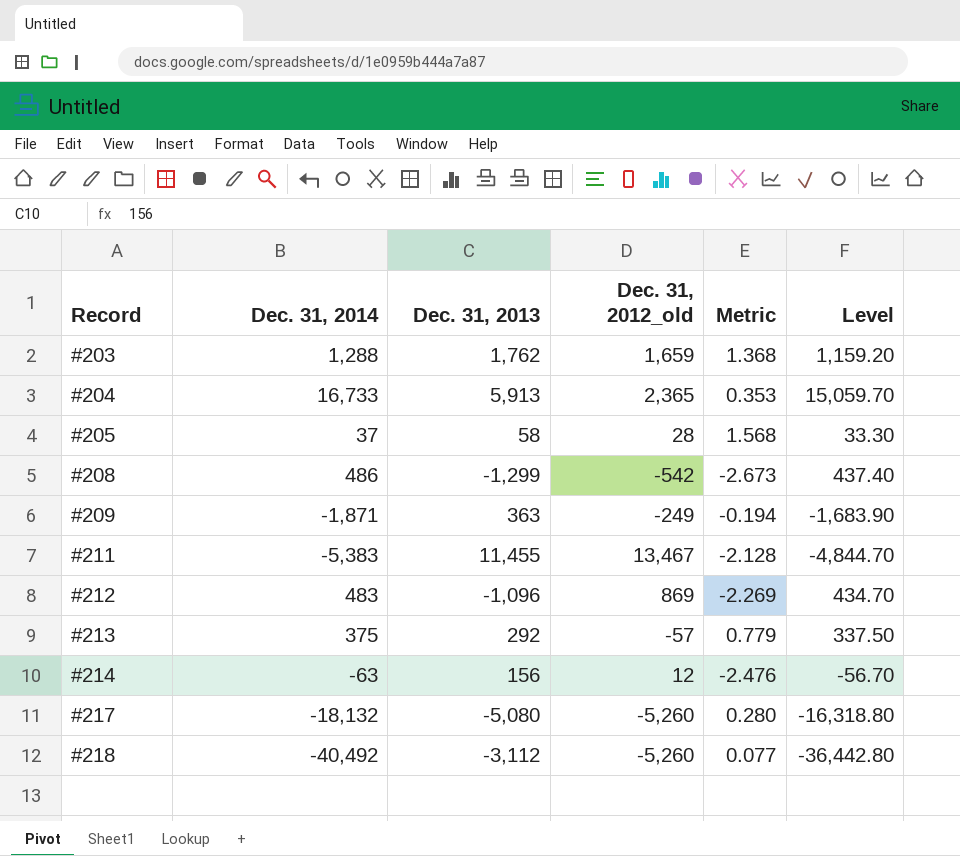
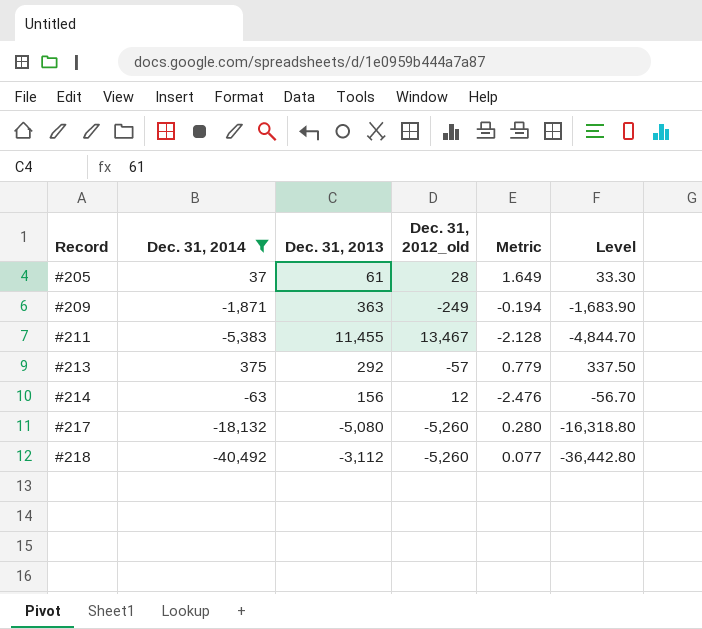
filter: none -> Dec. 31, 2014 <= 375
#205 | Dec. 31, 2013: 58 -> 61
#205 | Metric: 1.568 -> 1.649

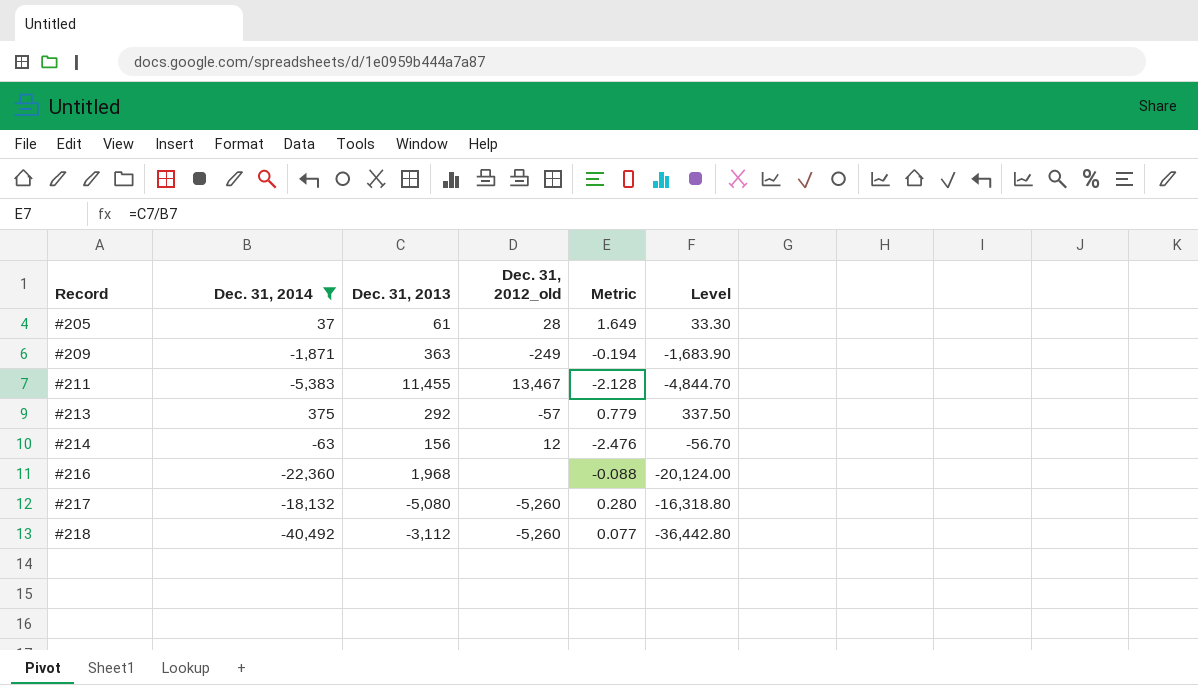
row #216: none -> -22,360 | 1,968 | none | -0.088 | -20,124.00

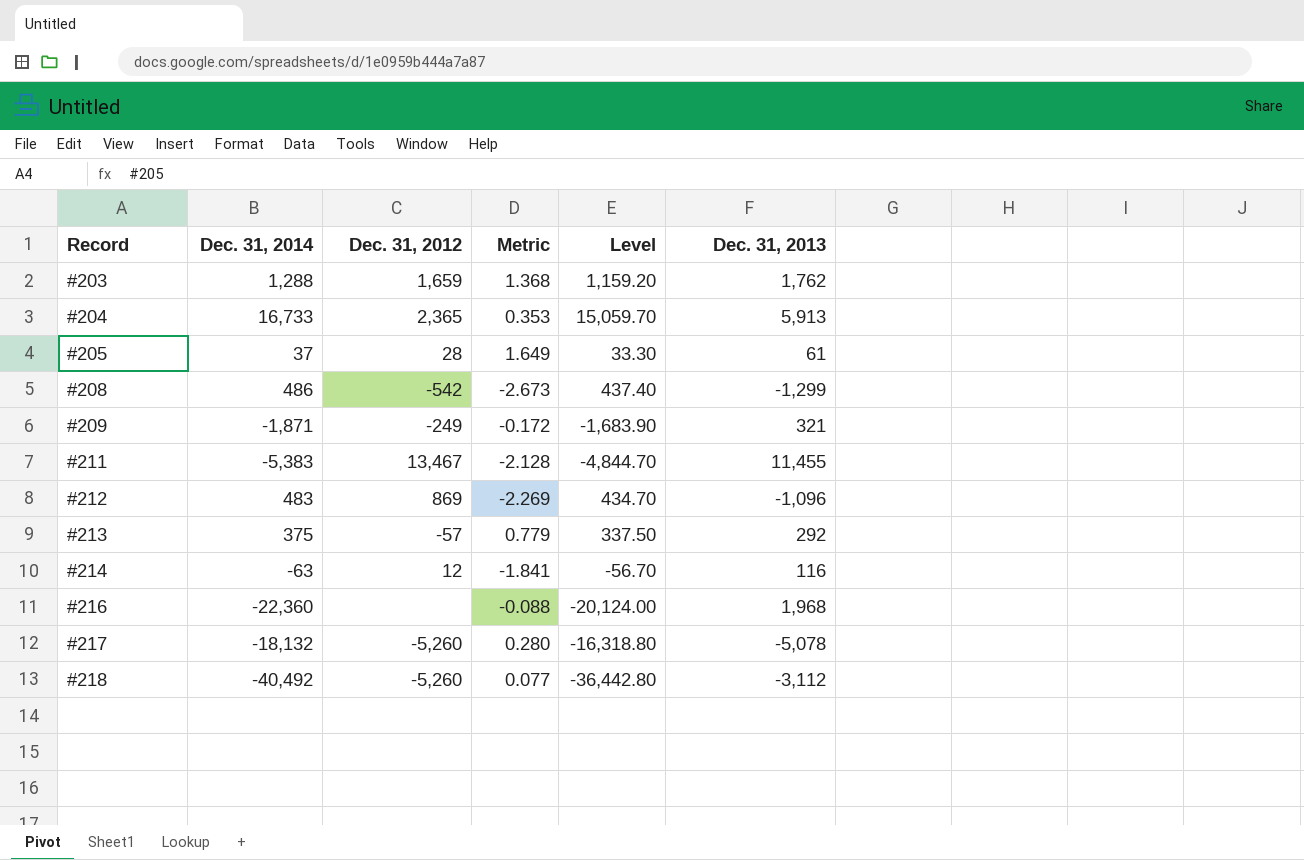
filter: Dec. 31, 2014 <= 375 -> none
column name: Dec. 31, 2012_old -> Dec. 31, 2012
column Dec. 31, 2013 | position: 3 -> 6
#209 | Metric: -0.194 -> -0.172
#209 | Dec. 31, 2013: 363 -> 321
#214 | Metric: -2.476 -> -1.841
#214 | Dec. 31, 2013: 156 -> 116
#217 | Dec. 31, 2013: -5,080 -> -5,078

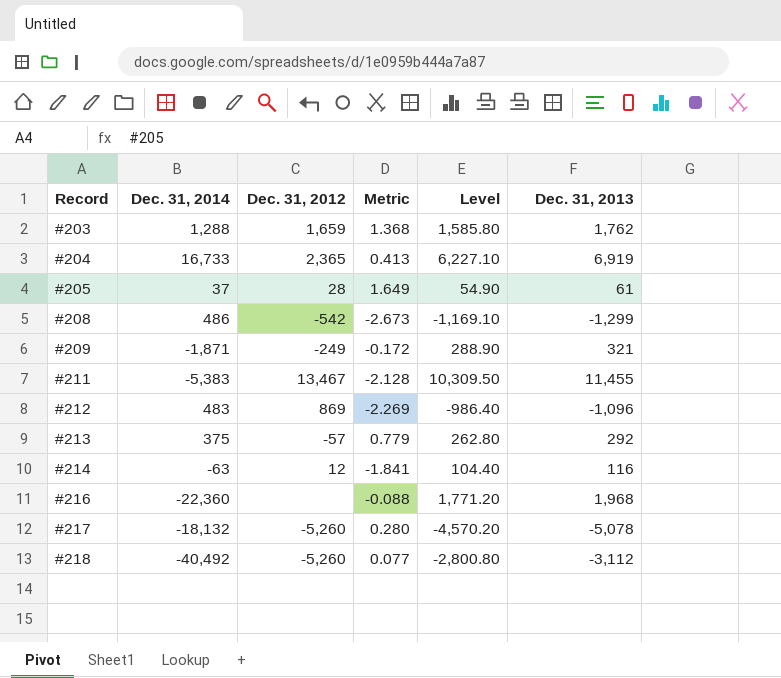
column Level | formula: [Dec. 31, 2014] * 0.9 -> [Dec. 31, 2013] * 0.9
#204 | Metric: 0.353 -> 0.413
#204 | Dec. 31, 2013: 5,913 -> 6,919

